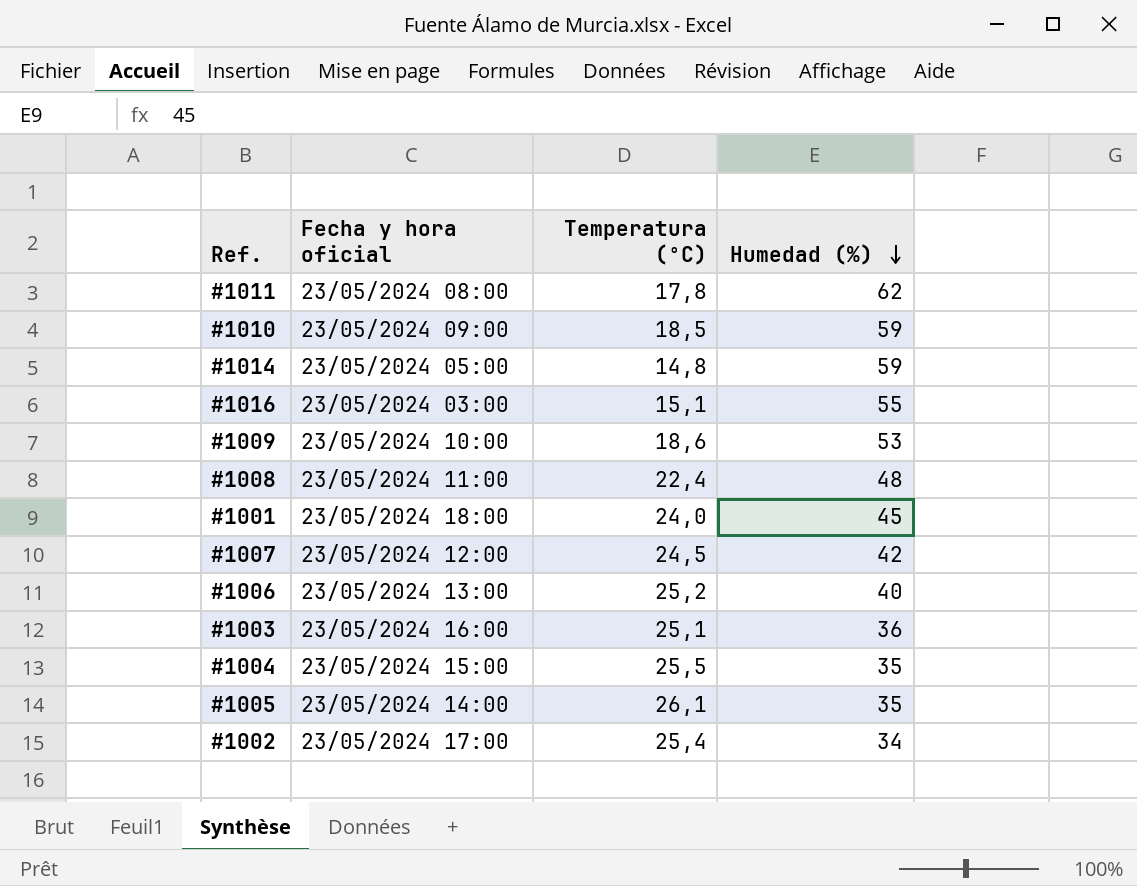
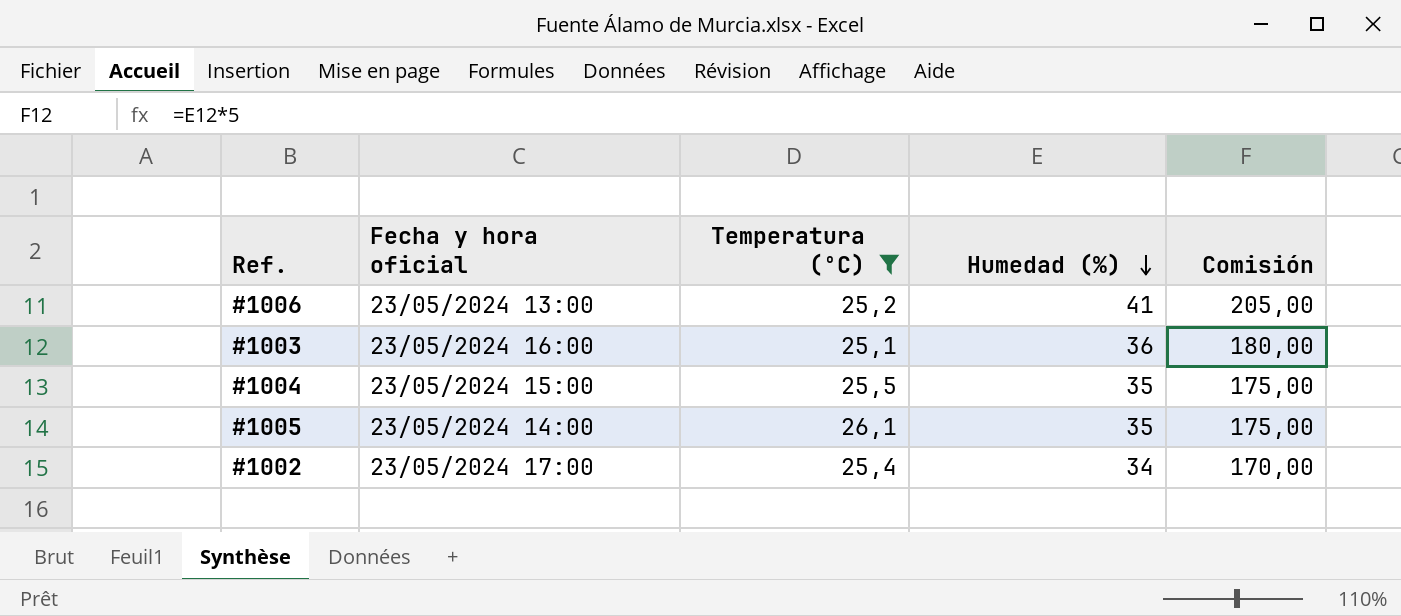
filter: none -> Temperatura (ºC) >= 25,1
column Comisión | formula: none -> [Humedad (%)] * 5
#1006 | Humedad (%): 40 -> 41

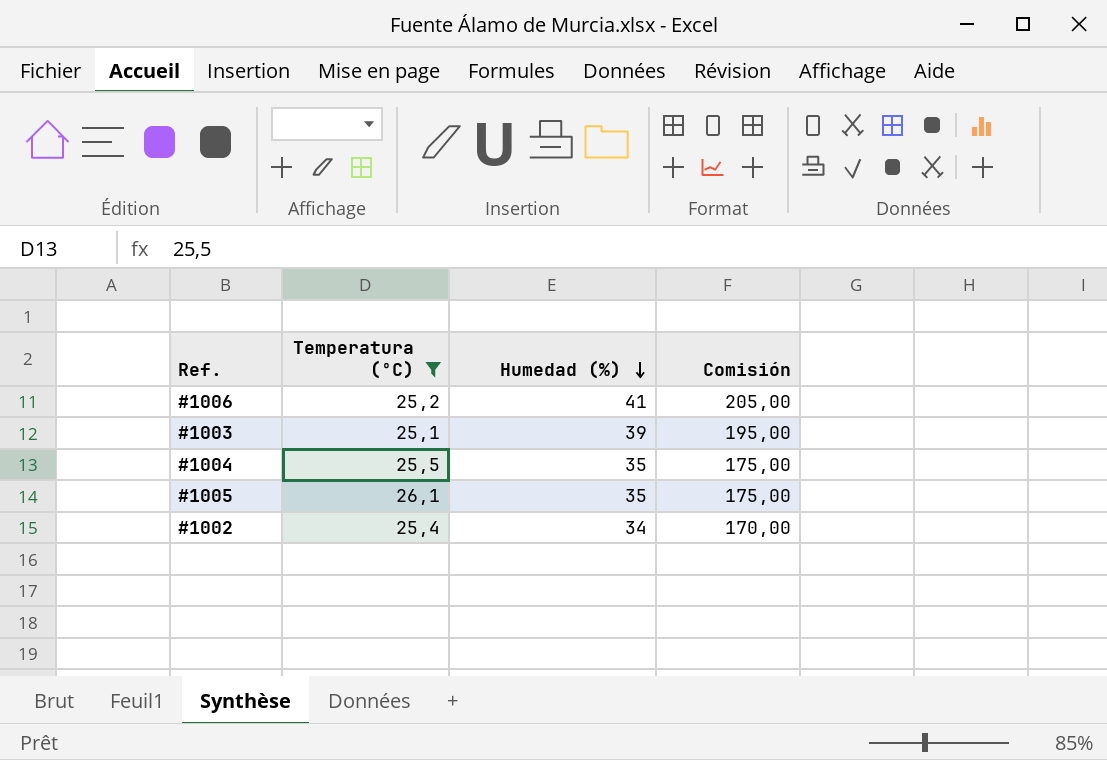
column Fecha y hora oficial | position: 2 -> none
#1003 | Humedad (%): 36 -> 39
#1003 | Comisión: 180,00 -> 195,00

